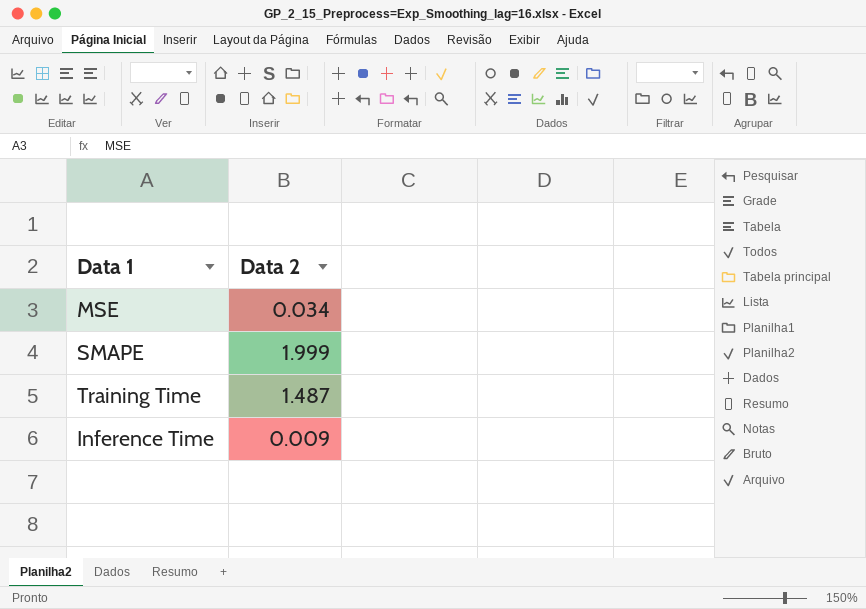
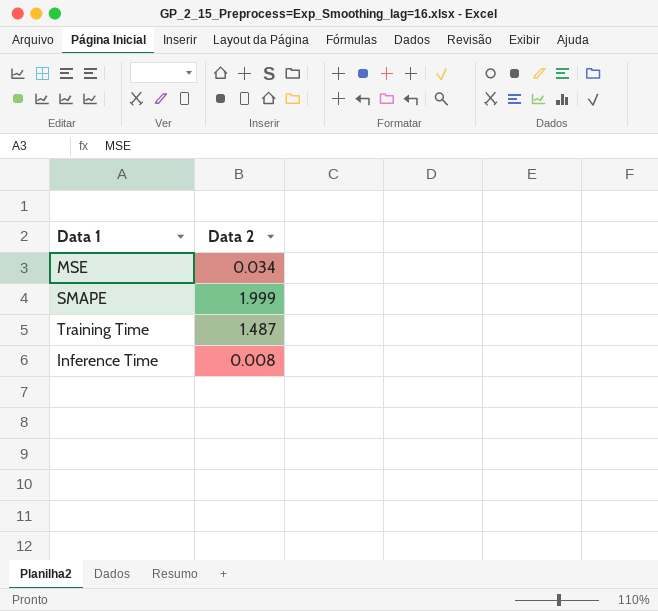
Inference Time | Data 2: 0.009 -> 0.008

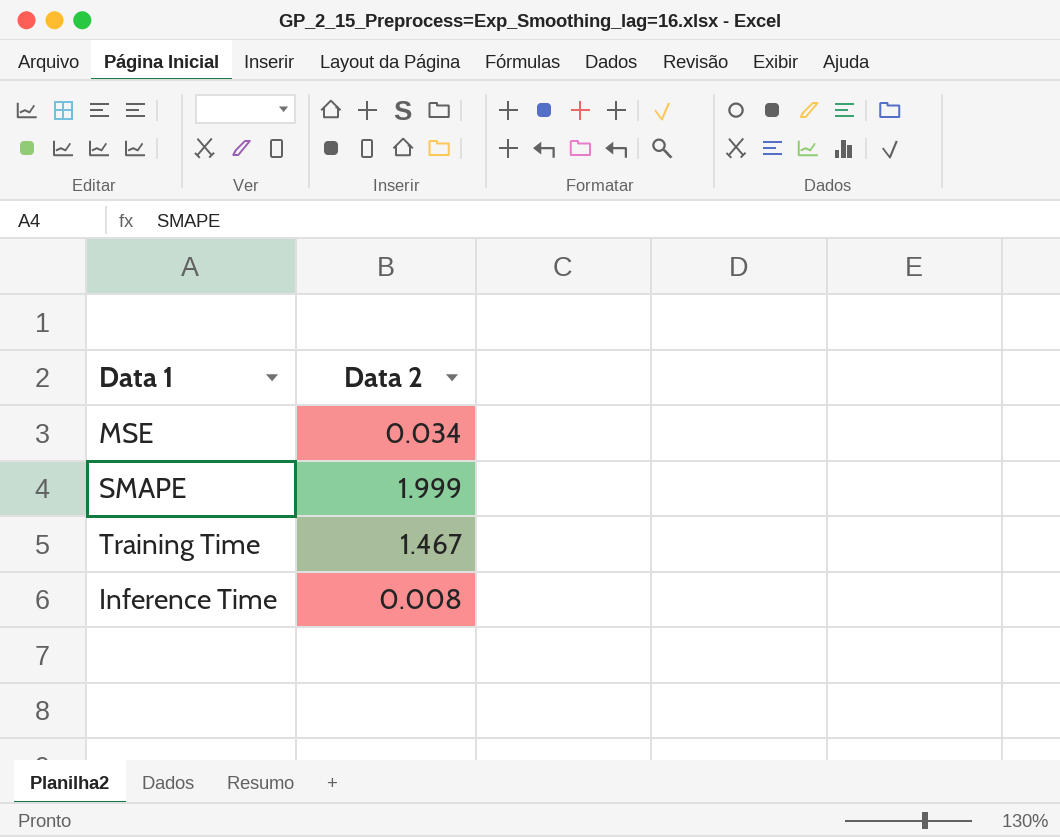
Training Time | Data 2: 1.487 -> 1.467

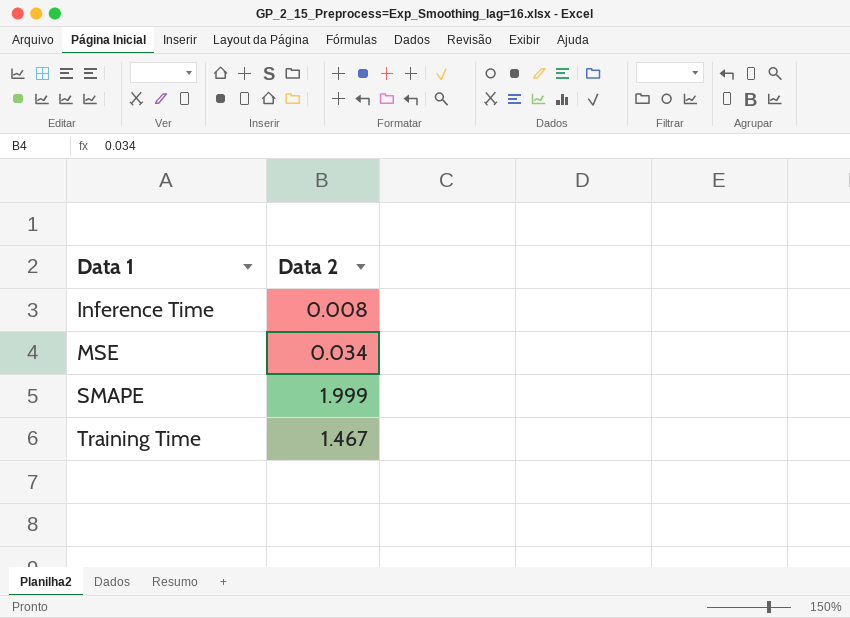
row order: none -> Data 1 ascending

